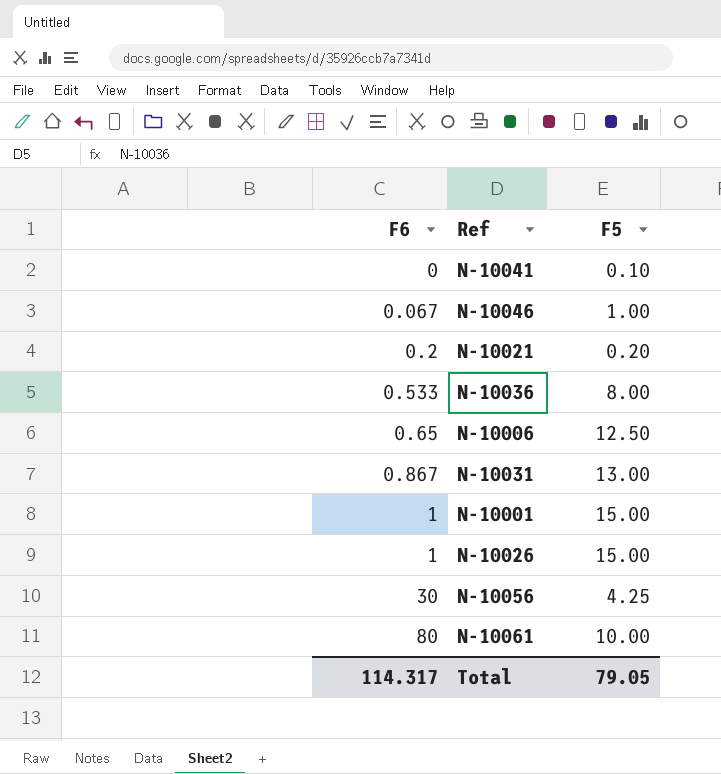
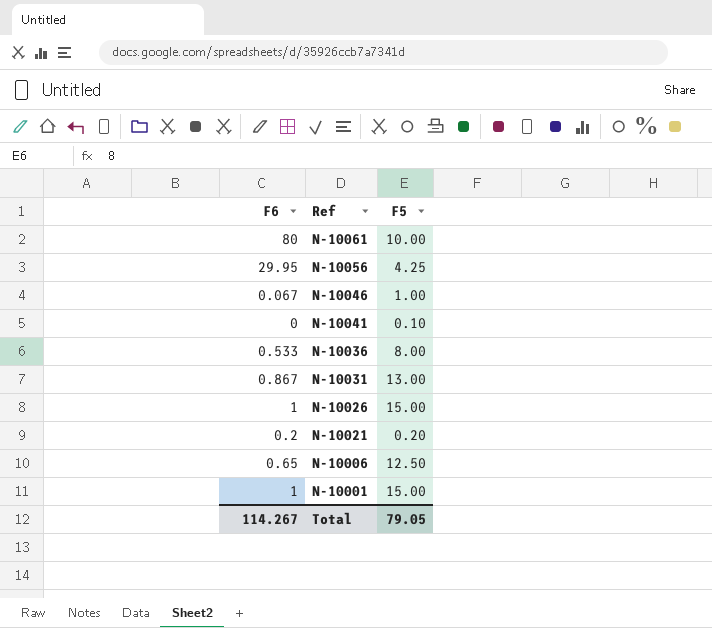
row order: F6 ascending -> Ref descending
N-10056 | F6: 30 -> 29.95
Total | F6: 114.317 -> 114.267

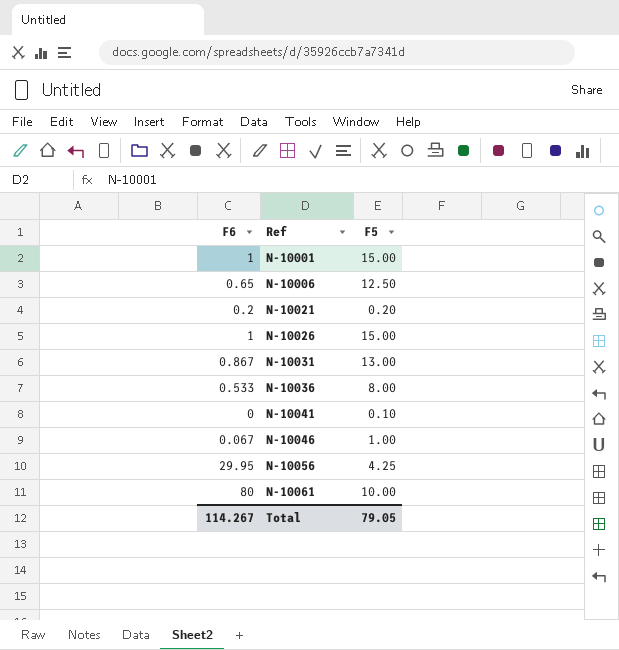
row order: Ref descending -> Ref ascending

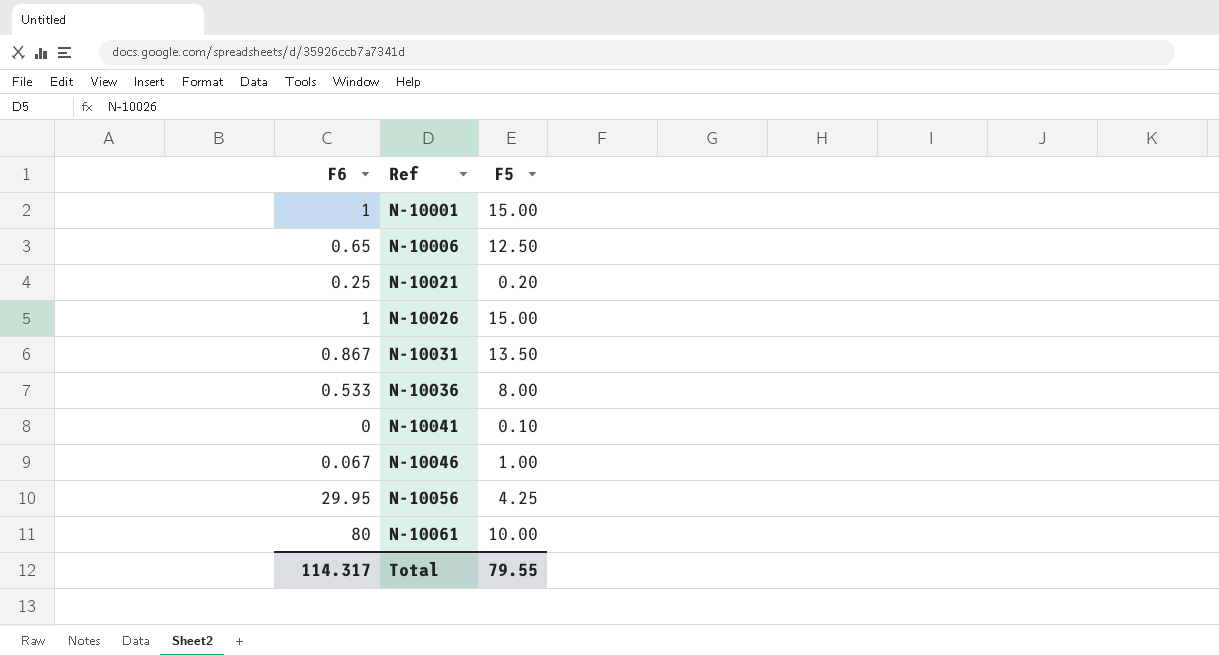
N-10021 | F6: 0.2 -> 0.25
N-10031 | F5: 13.00 -> 13.50
Total | F6: 114.267 -> 114.317
Total | F5: 79.05 -> 79.55

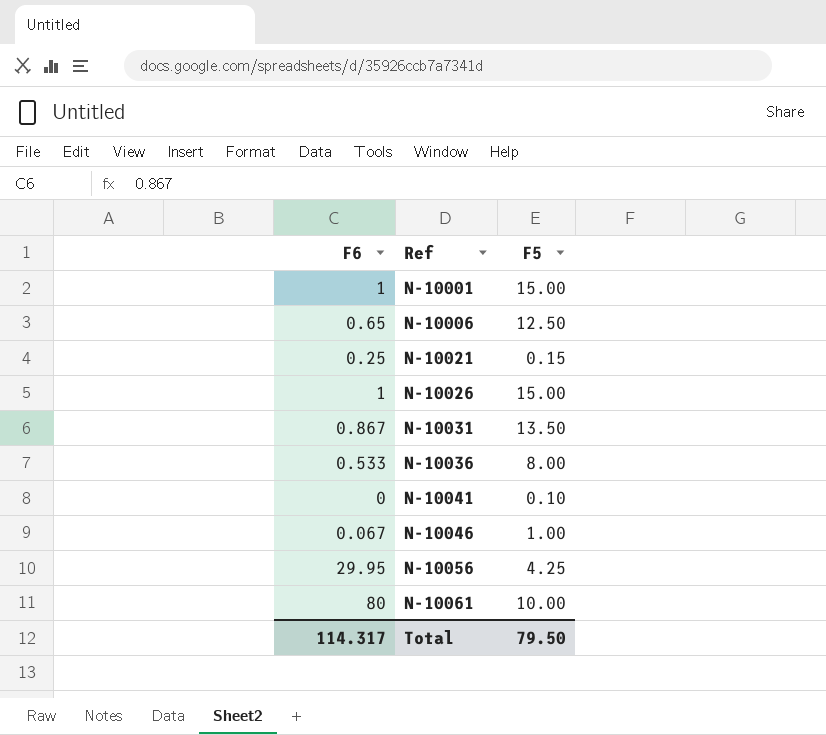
N-10021 | F5: 0.20 -> 0.15
Total | F5: 79.55 -> 79.50

